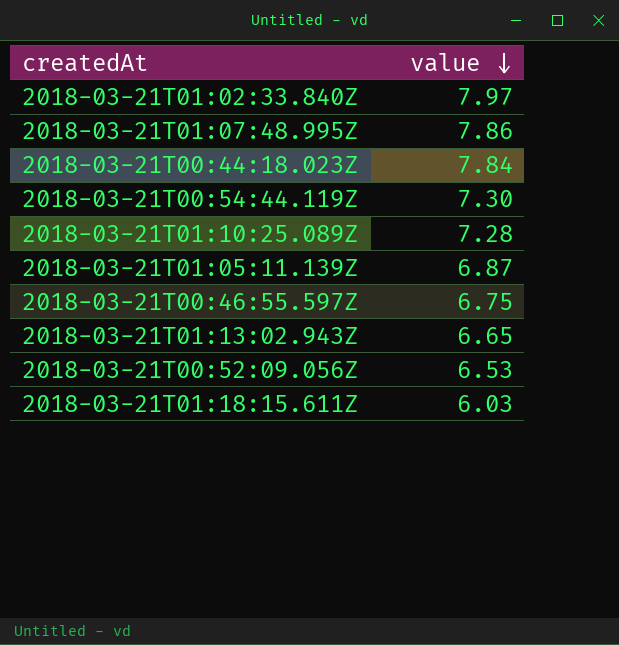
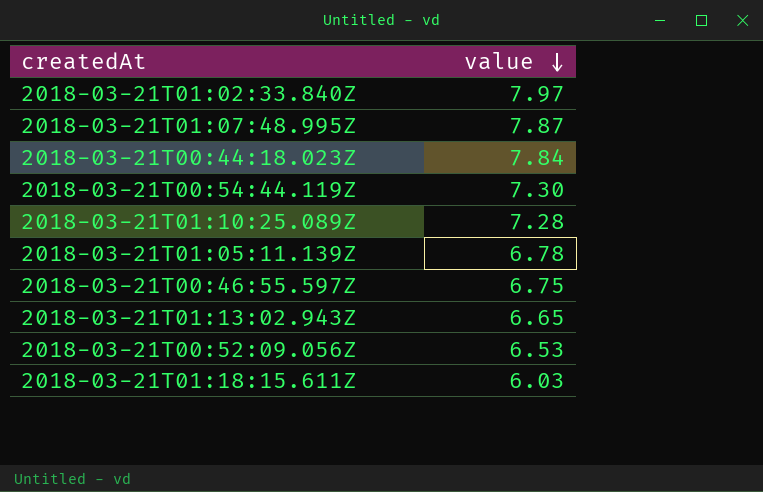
2018-03-21T01:07:48.995Z | value: 7.86 -> 7.87
2018-03-21T01:05:11.139Z | value: 6.87 -> 6.78

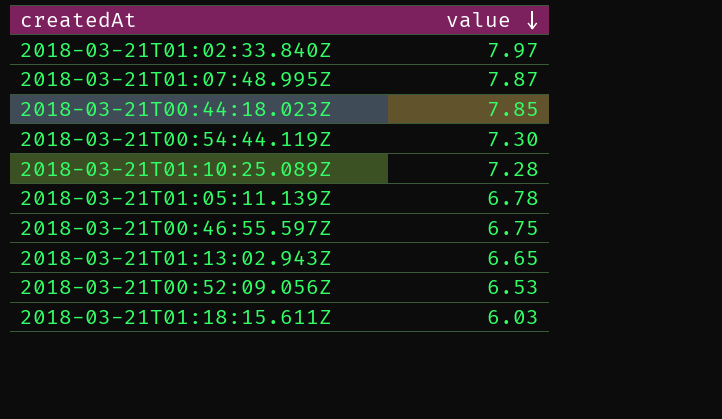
2018-03-21T00:44:18.023Z | value: 7.84 -> 7.85

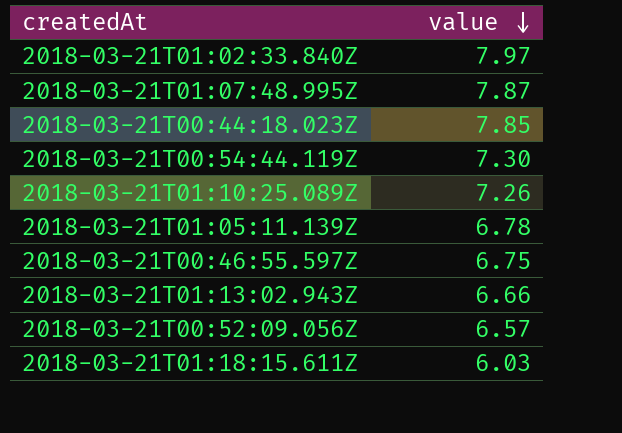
2018-03-21T01:10:25.089Z | value: 7.28 -> 7.26
2018-03-21T01:13:02.943Z | value: 6.65 -> 6.66
2018-03-21T00:52:09.056Z | value: 6.53 -> 6.57

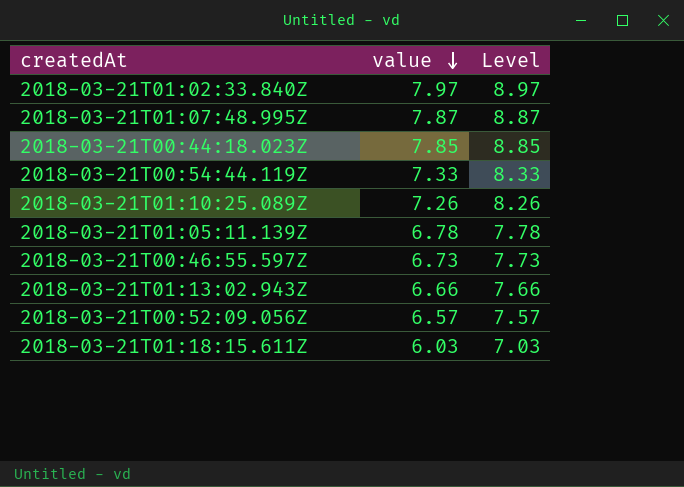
column Level | formula: none -> [value] + 1
2018-03-21T00:54:44.119Z | value: 7.30 -> 7.33
2018-03-21T00:46:55.597Z | value: 6.75 -> 6.73

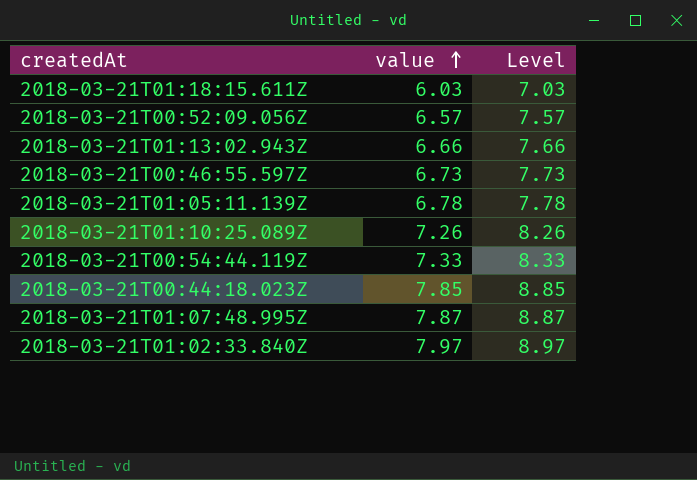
row order: value descending -> value ascending

